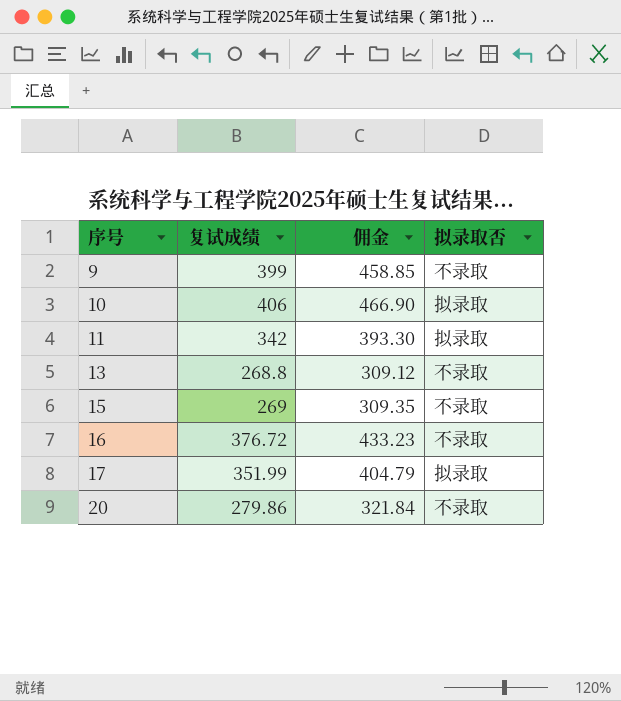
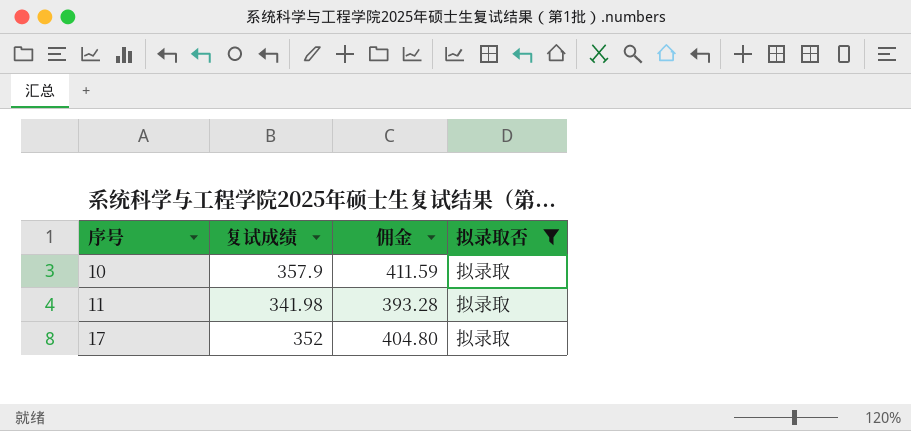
filter: none -> 拟录取否 = 拟录取
10 | 复试成绩: 406 -> 357.9
10 | 佣金: 466.90 -> 411.59
11 | 复试成绩: 342 -> 341.98
11 | 佣金: 393.30 -> 393.28
17 | 复试成绩: 351.99 -> 352
17 | 佣金: 404.79 -> 404.80

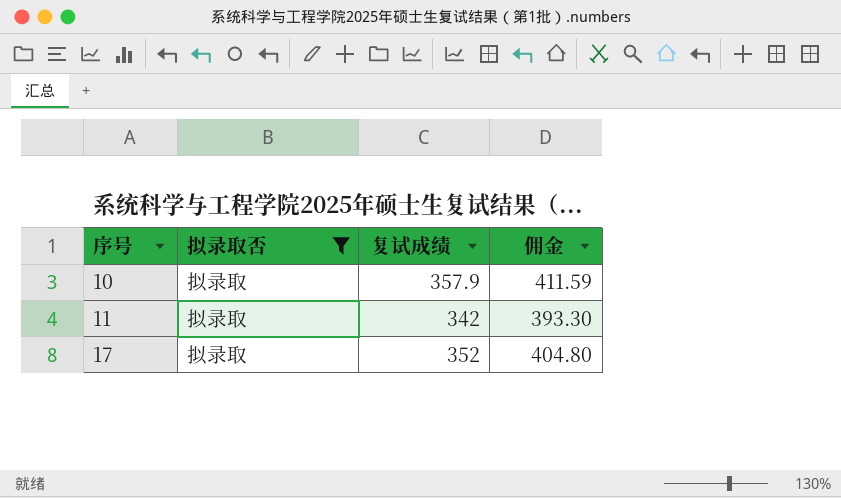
column 拟录取否 | position: 4 -> 2
11 | 复试成绩: 341.98 -> 342
11 | 佣金: 393.28 -> 393.30

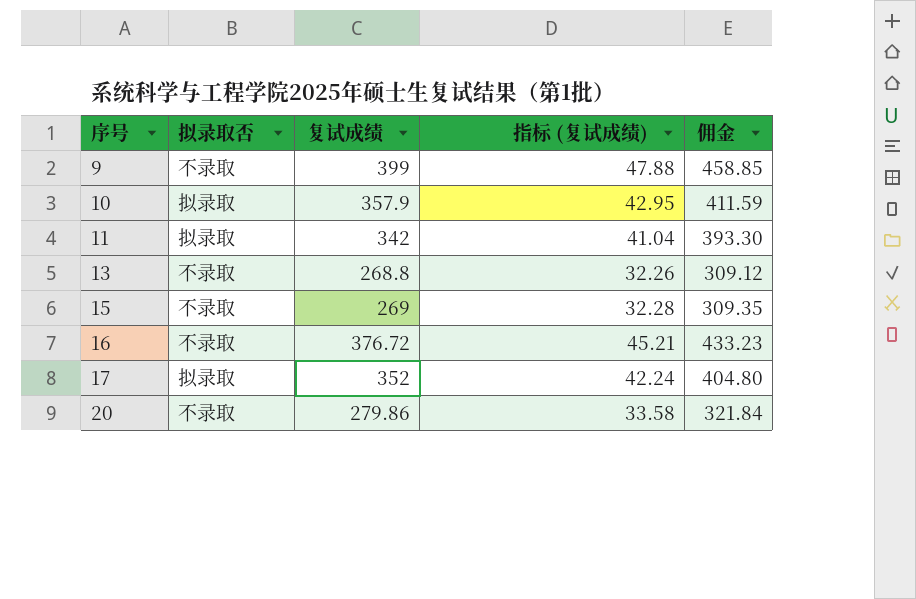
filter: 拟录取否 = 拟录取 -> none
column 指标 (复试成绩) | formula: none -> [复试成绩] * 0.12

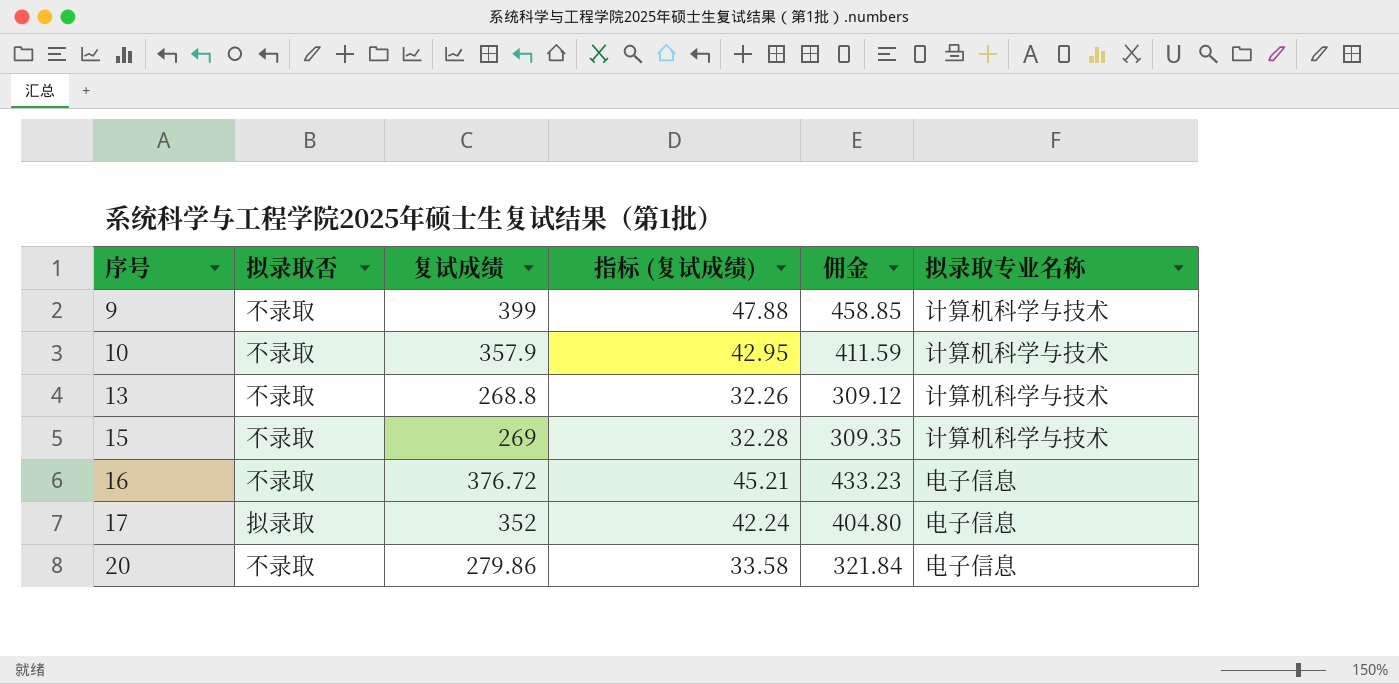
column 拟录取专业名称 | position: none -> 6
row 11: 拟录取 | 342 | 41.04 | 393.30 -> none
10 | 拟录取否: 拟录取 -> 不录取

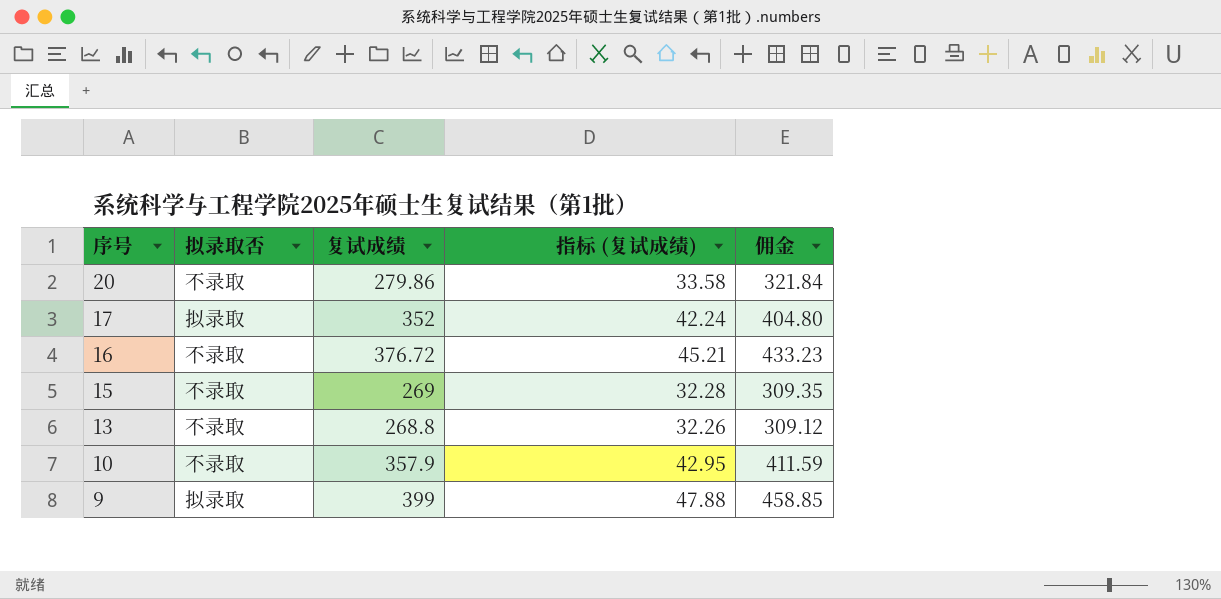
row order: 序号 ascending -> 序号 descending
column 拟录取专业名称 | position: 6 -> none
9 | 拟录取否: 不录取 -> 拟录取

